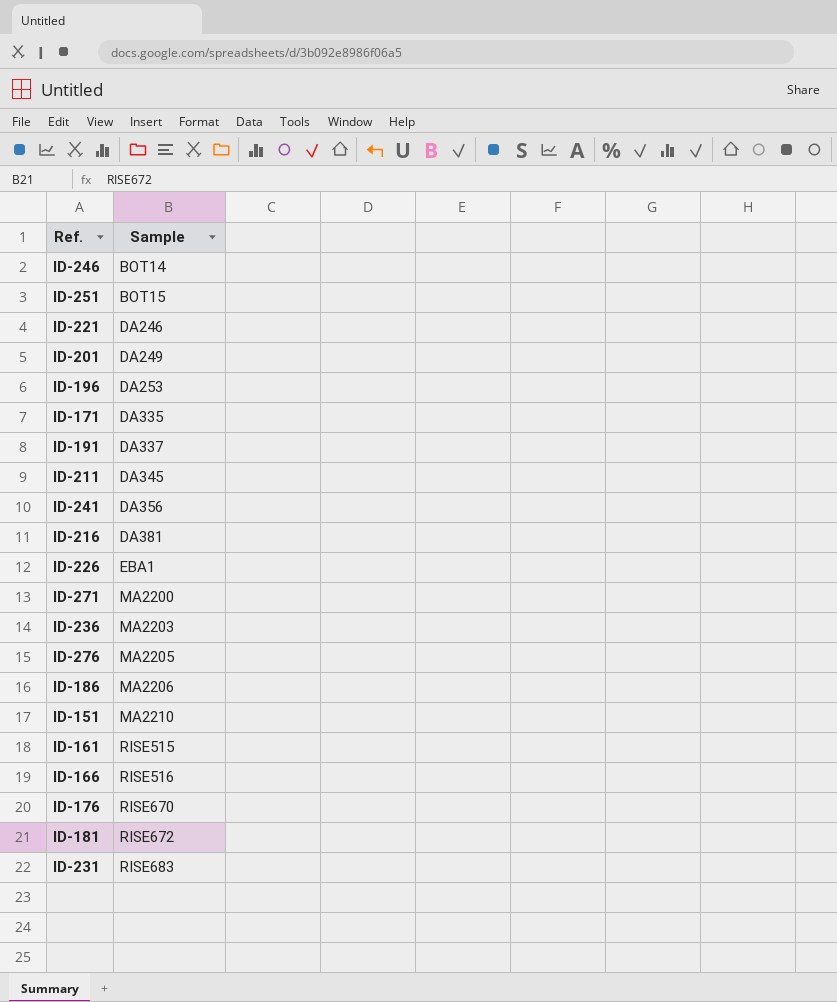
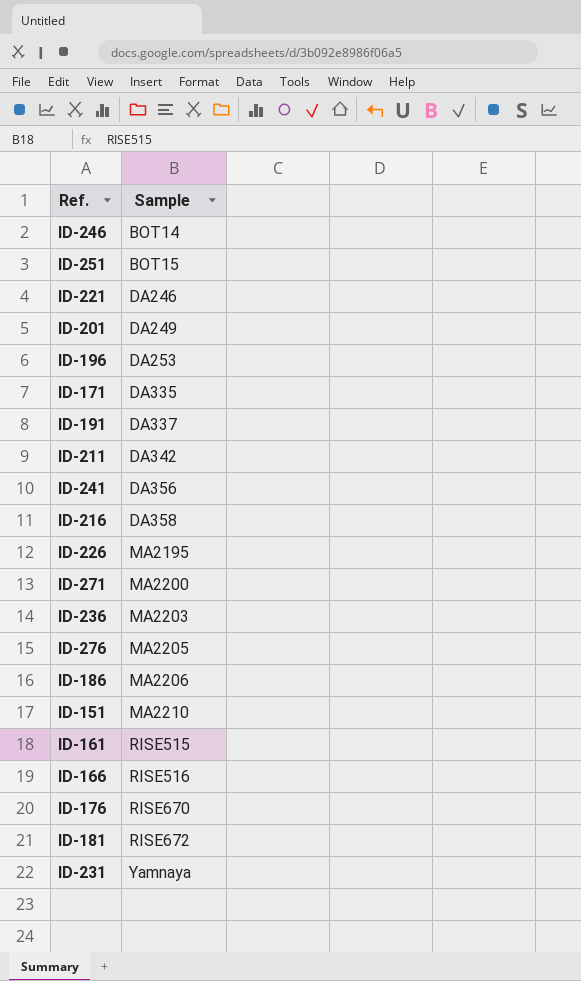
ID-211 | Sample: DA345 -> DA342
ID-216 | Sample: DA381 -> DA358
ID-226 | Sample: EBA1 -> MA2195
ID-231 | Sample: RISE683 -> Yamnaya

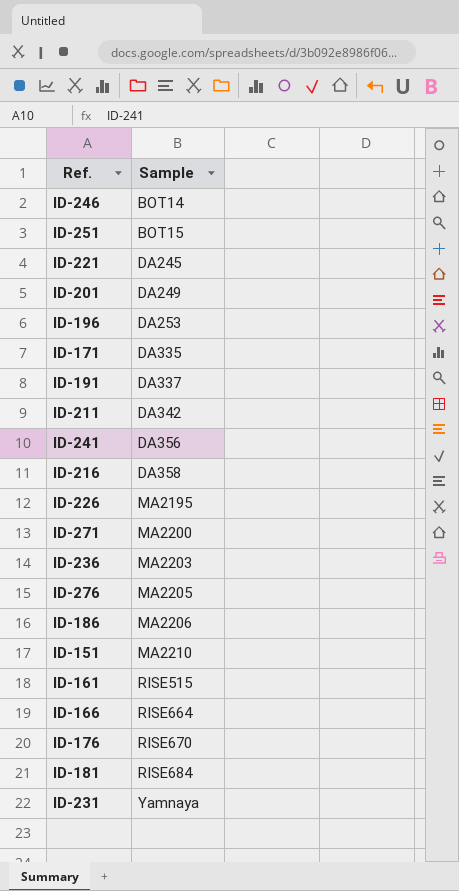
ID-221 | Sample: DA246 -> DA245
ID-166 | Sample: RISE516 -> RISE664
ID-181 | Sample: RISE672 -> RISE684

